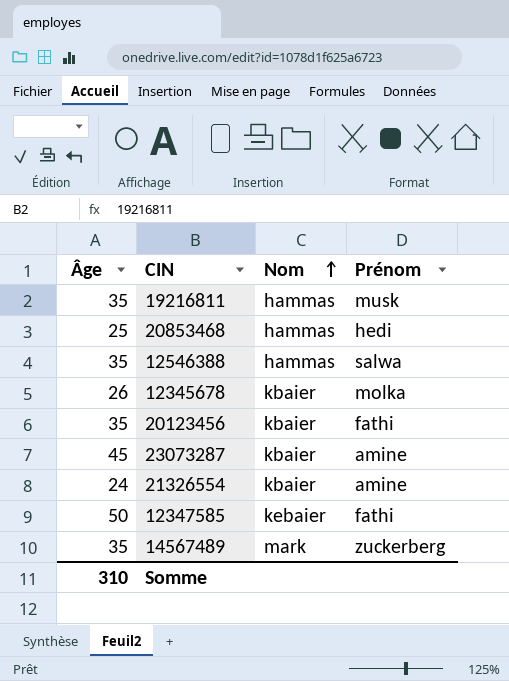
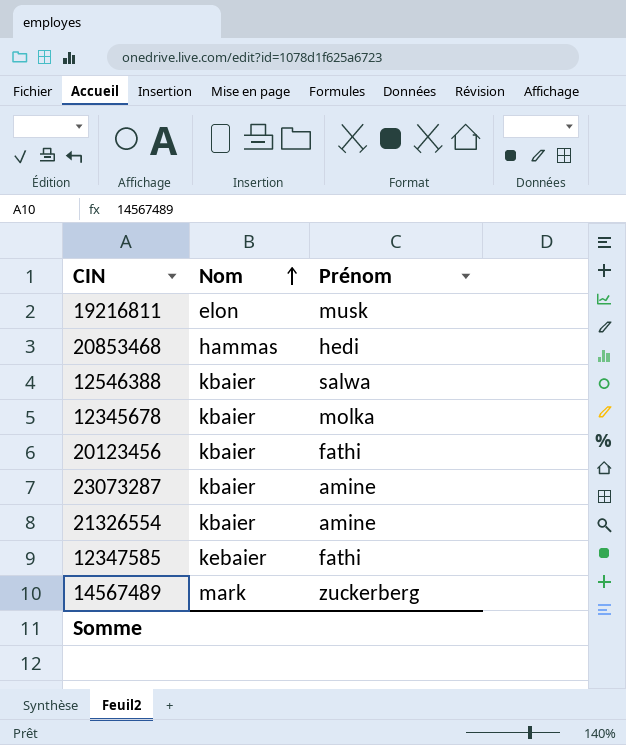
column Âge | position: 1 -> none
19216811 | Nom: hammas -> elon
12546388 | Nom: hammas -> kbaier

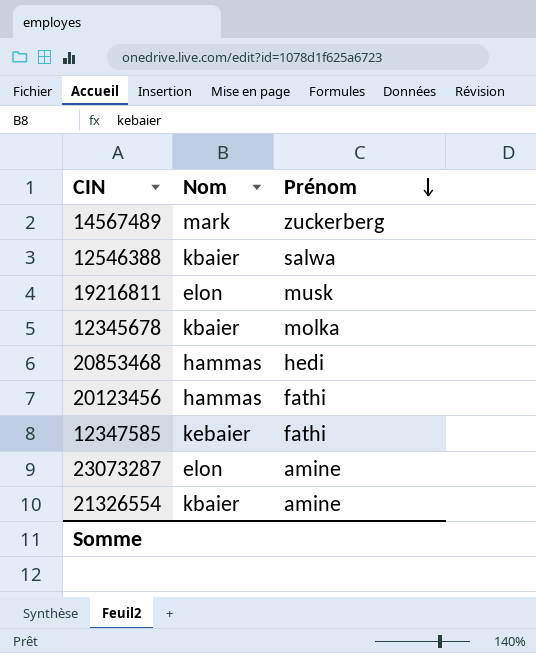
row order: Nom ascending -> Prénom descending
20123456 | Nom: kbaier -> hammas
23073287 | Nom: kbaier -> elon

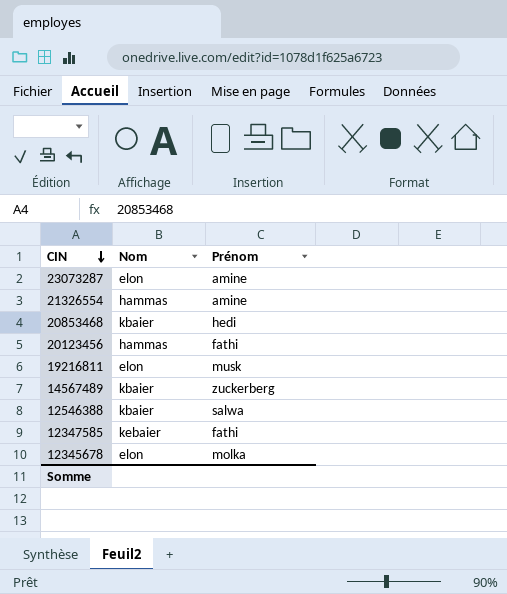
row order: Prénom descending -> CIN descending
21326554 | Nom: kbaier -> hammas
20853468 | Nom: hammas -> kbaier
14567489 | Nom: mark -> kbaier
12345678 | Nom: kbaier -> elon

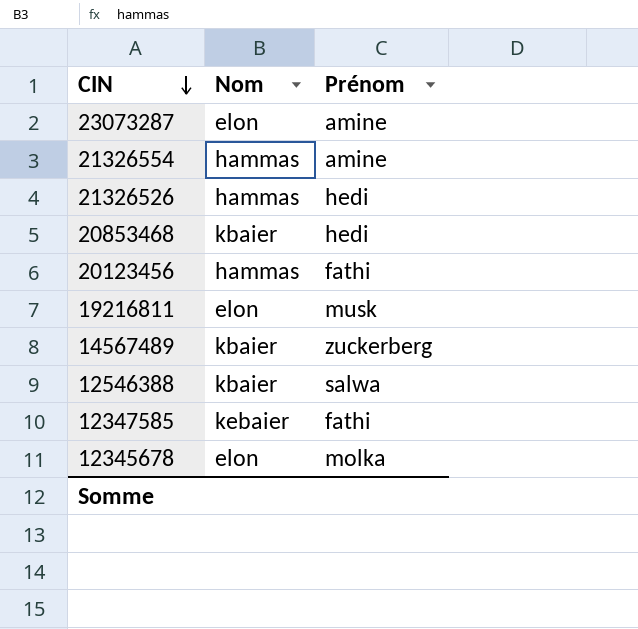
row 21326526: none -> hammas | hedi

